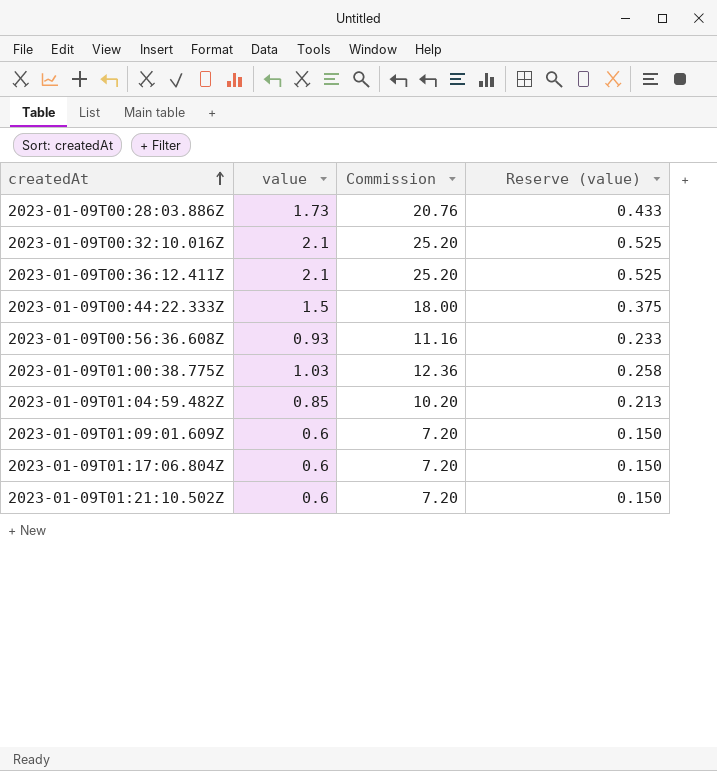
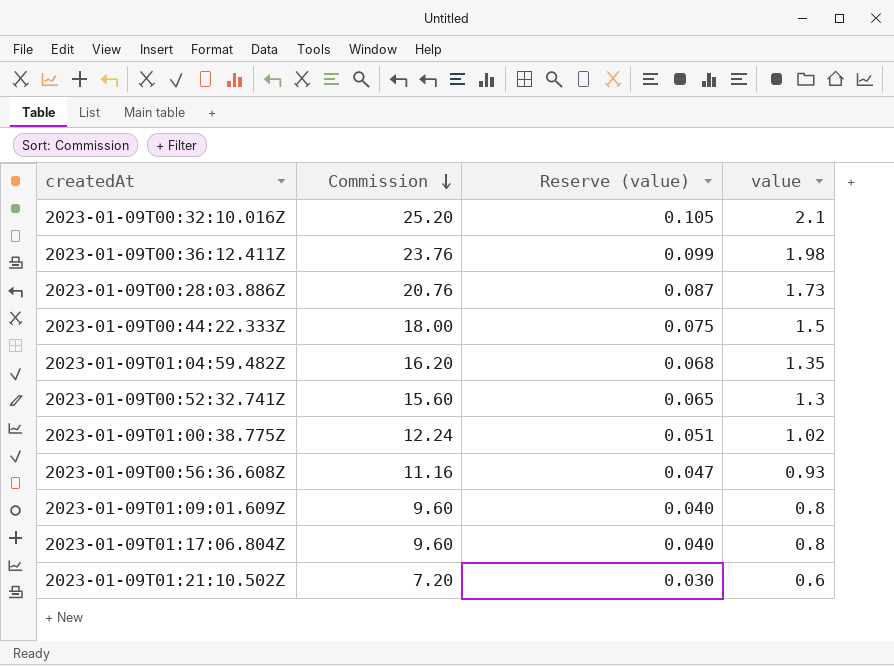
row order: createdAt ascending -> Commission descending
column Reserve (value) | formula: [value] * 0.25 -> [value] * 0.05
column value | position: 2 -> 4
2023-01-09T00:36:12.411Z | Commission: 25.20 -> 23.76
2023-01-09T00:36:12.411Z | value: 2.1 -> 1.98
2023-01-09T01:04:59.482Z | Commission: 10.20 -> 16.20
2023-01-09T01:04:59.482Z | value: 0.85 -> 1.35
row 2023-01-09T00:52:32.741Z: none -> 15.60 | 0.065 | 1.3
2023-01-09T01:00:38.775Z | Commission: 12.36 -> 12.24
2023-01-09T01:00:38.775Z | value: 1.03 -> 1.02
2023-01-09T01:09:01.609Z | Commission: 7.20 -> 9.60
2023-01-09T01:09:01.609Z | value: 0.6 -> 0.8
2023-01-09T01:17:06.804Z | Commission: 7.20 -> 9.60
2023-01-09T01:17:06.804Z | value: 0.6 -> 0.8

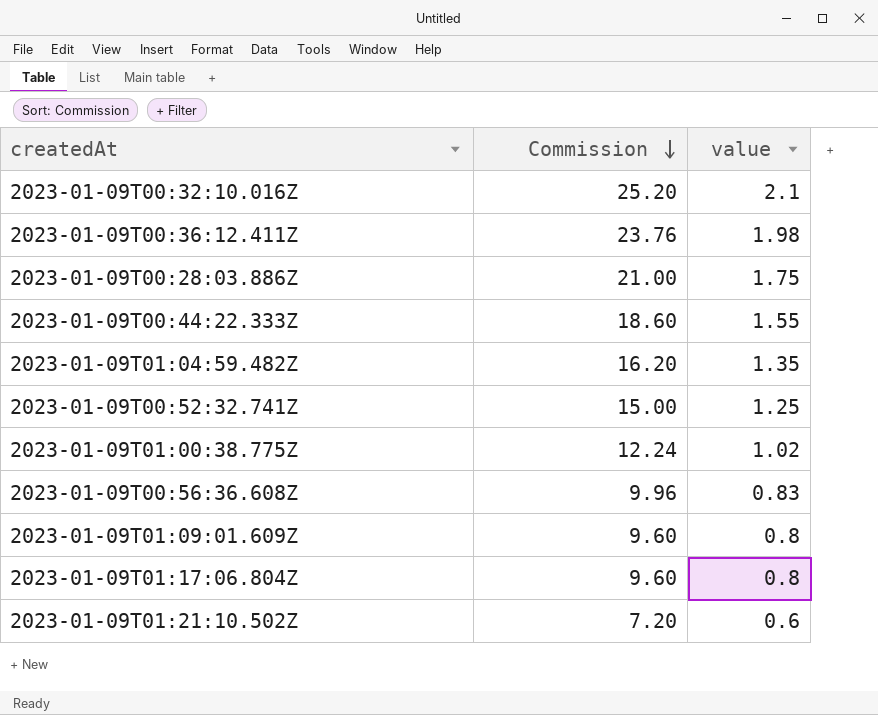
column Reserve (value) | formula: [value] * 0.05 -> none
2023-01-09T00:28:03.886Z | Commission: 20.76 -> 21.00
2023-01-09T00:28:03.886Z | value: 1.73 -> 1.75
2023-01-09T00:44:22.333Z | Commission: 18.00 -> 18.60
2023-01-09T00:44:22.333Z | value: 1.5 -> 1.55
2023-01-09T00:52:32.741Z | Commission: 15.60 -> 15.00
2023-01-09T00:52:32.741Z | value: 1.3 -> 1.25
2023-01-09T00:56:36.608Z | Commission: 11.16 -> 9.96
2023-01-09T00:56:36.608Z | value: 0.93 -> 0.83

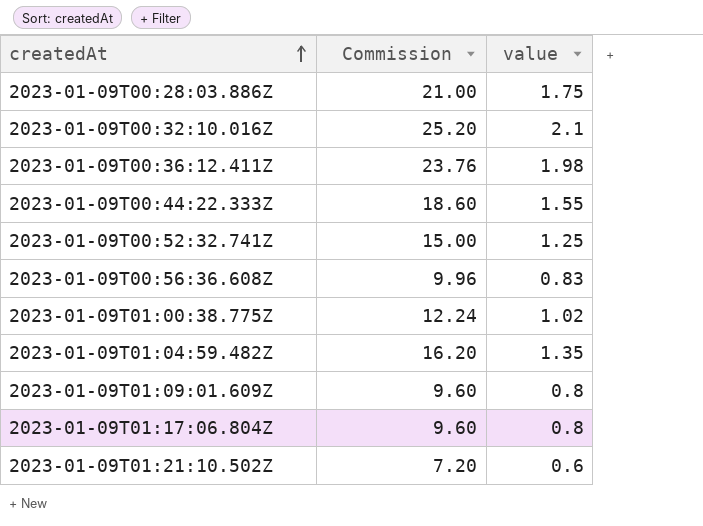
row order: Commission descending -> createdAt ascending

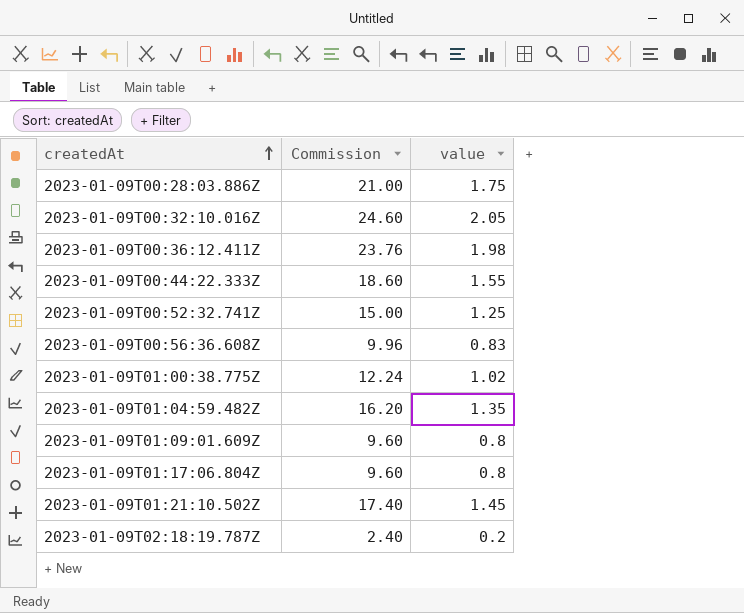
2023-01-09T00:32:10.016Z | Commission: 25.20 -> 24.60
2023-01-09T00:32:10.016Z | value: 2.1 -> 2.05
2023-01-09T01:21:10.502Z | Commission: 7.20 -> 17.40
2023-01-09T01:21:10.502Z | value: 0.6 -> 1.45
row 2023-01-09T02:18:19.787Z: none -> 2.40 | 0.2

